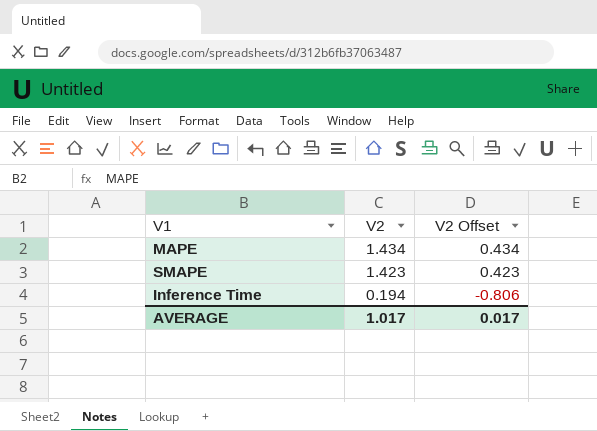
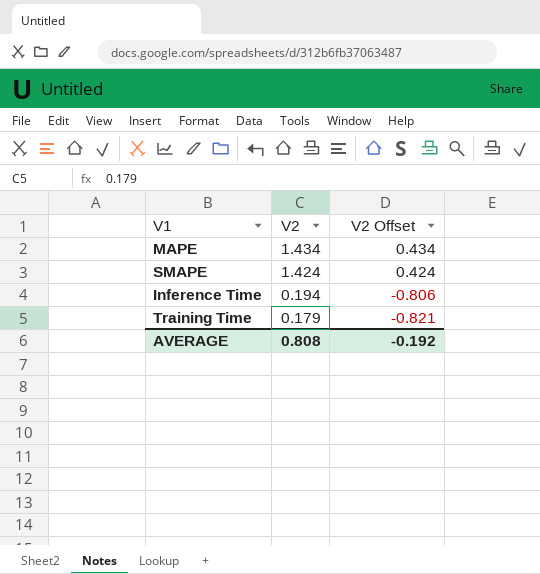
SMAPE | V2: 1.423 -> 1.424
SMAPE | V2 Offset: 0.423 -> 0.424
row Training Time: none -> 0.179 | -0.821
AVERAGE | V2: 1.017 -> 0.808
AVERAGE | V2 Offset: 0.017 -> -0.192

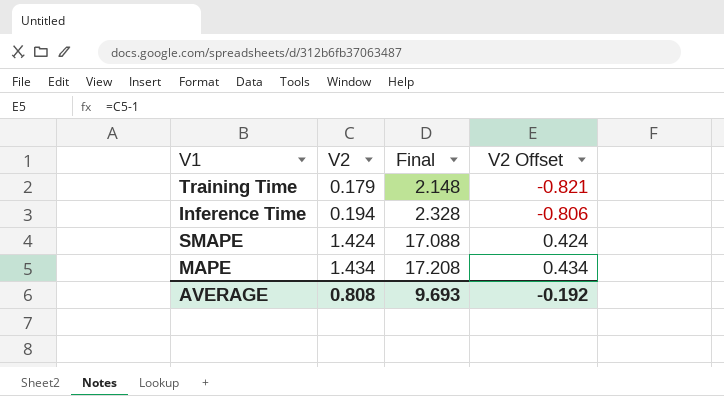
row order: V2 descending -> V2 ascending
column Final | formula: none -> [V2] * 12

